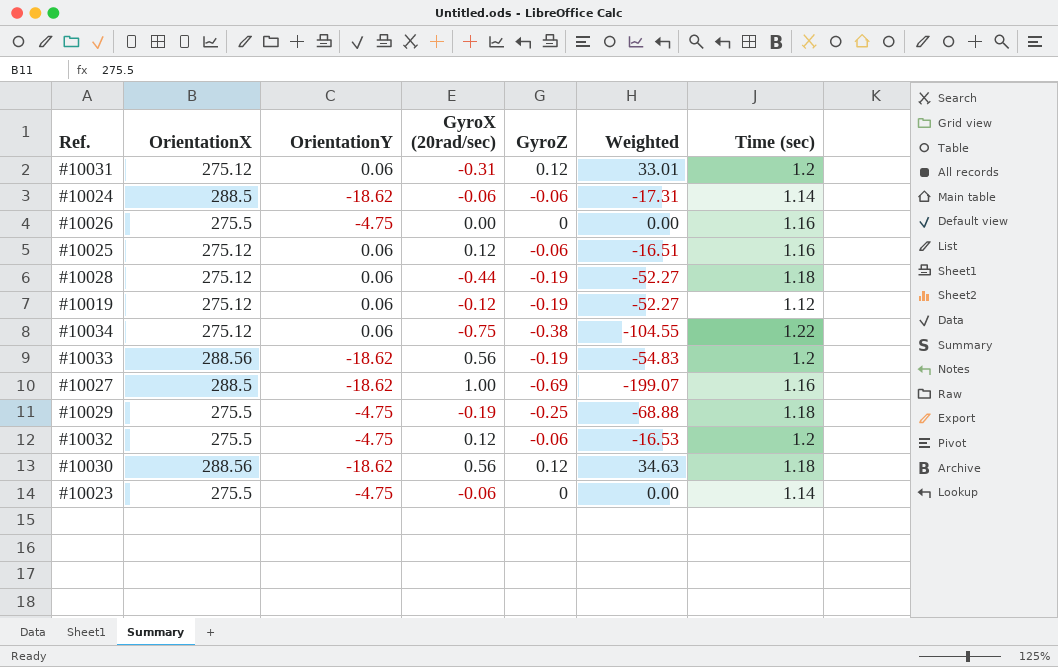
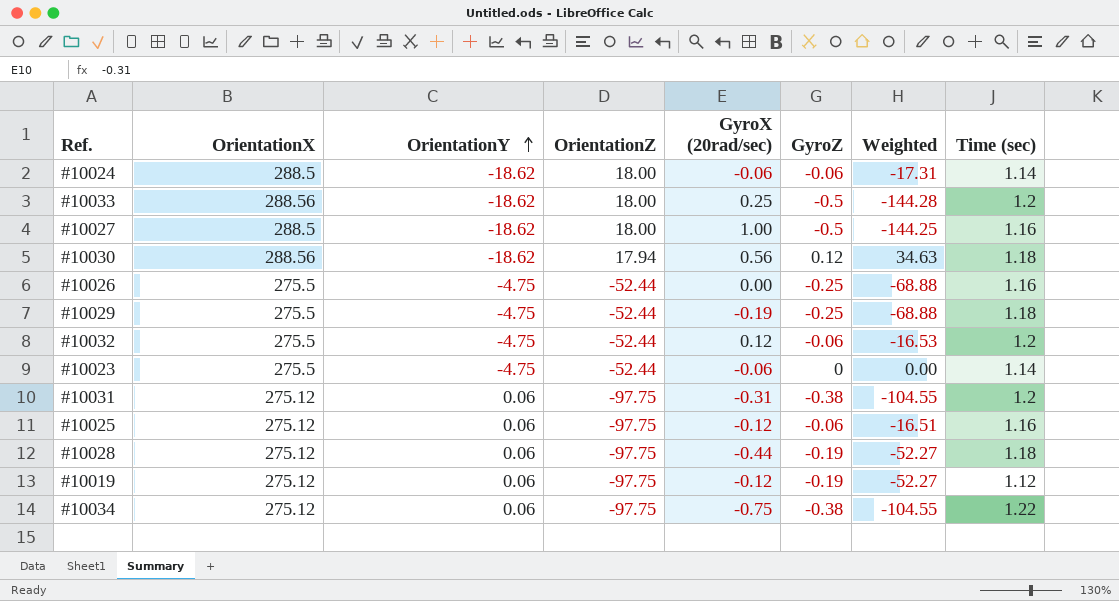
row order: none -> OrientationY ascending
column OrientationZ | position: none -> 4
#10033 | GyroX (20rad/sec): 0.56 -> 0.25
#10033 | GyroZ: -0.19 -> -0.5
#10033 | Weighted: -54.83 -> -144.28
#10027 | GyroZ: -0.69 -> -0.5
#10027 | Weighted: -199.07 -> -144.25
#10026 | GyroZ: 0 -> -0.25
#10026 | Weighted: 0.00 -> -68.88
#10031 | GyroZ: 0.12 -> -0.38
#10031 | Weighted: 33.01 -> -104.55
#10025 | GyroX (20rad/sec): 0.12 -> -0.12

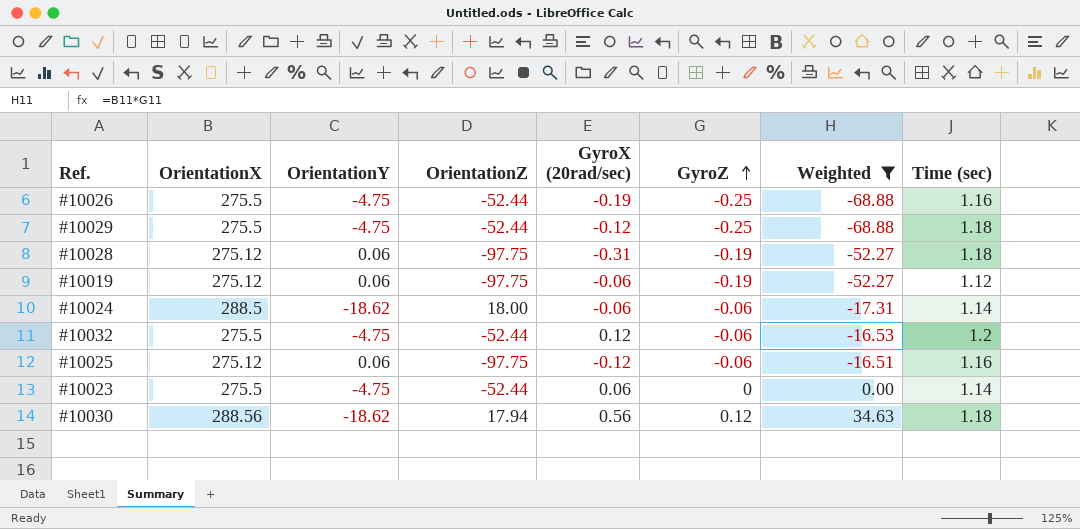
filter: none -> Weighted >= -68.88
row order: OrientationY ascending -> GyroZ ascending
#10026 | GyroX (20rad/sec): 0.00 -> -0.19
#10029 | GyroX (20rad/sec): -0.19 -> -0.12
#10028 | GyroX (20rad/sec): -0.44 -> -0.31
#10019 | GyroX (20rad/sec): -0.12 -> -0.06
#10023 | GyroX (20rad/sec): -0.06 -> 0.06

